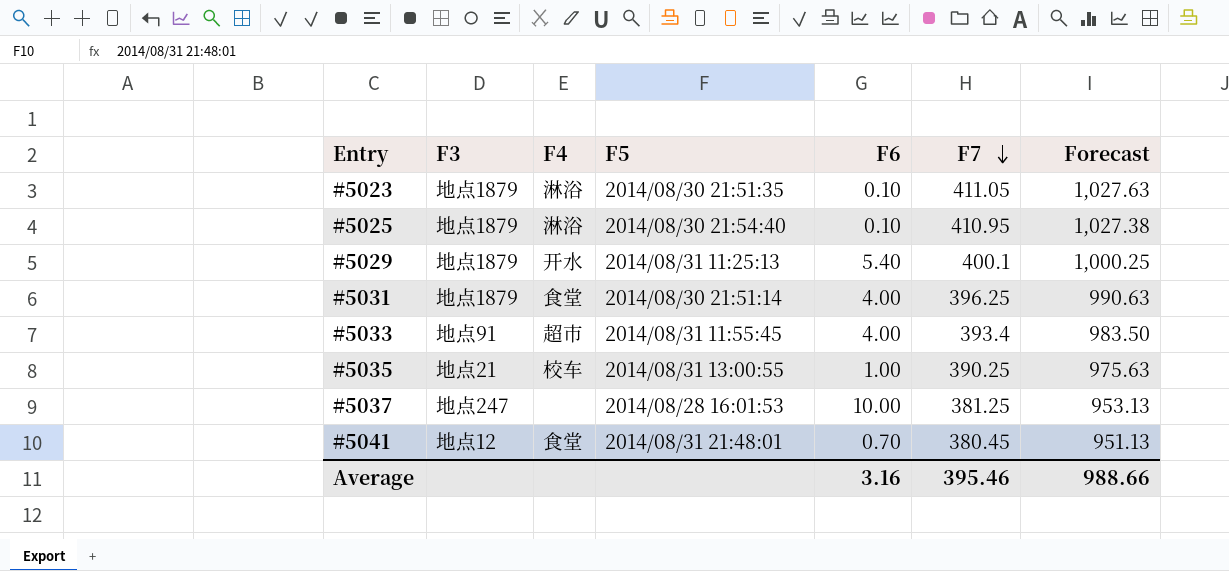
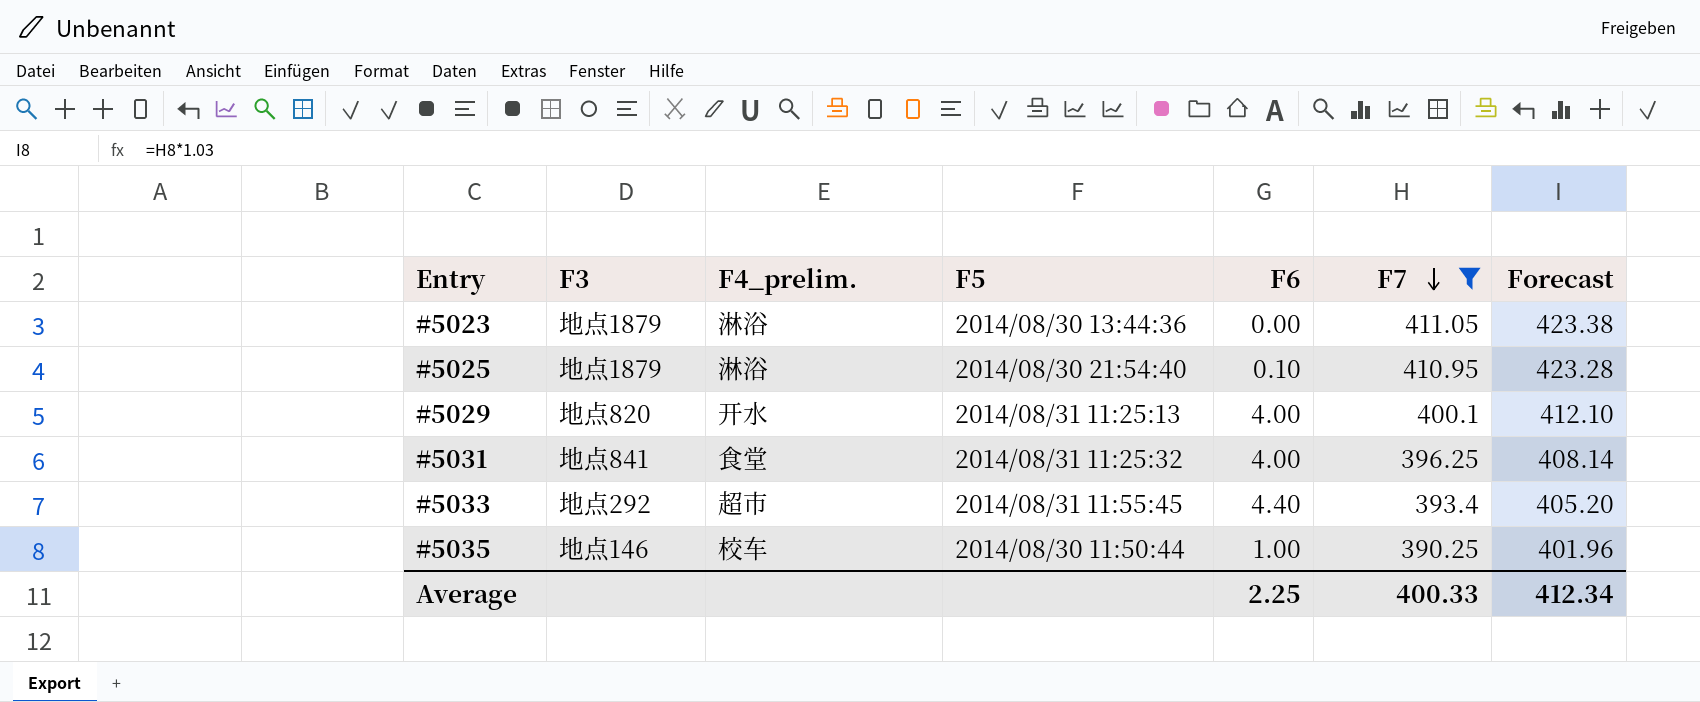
filter: none -> F7 >= 390.25
column name: F4 -> F4_prelim.
column Forecast | formula: [F7] * 2.5 -> [F7] * 1.03
#5023 | F5: 2014/08/30 21:51:35 -> 2014/08/30 13:44:36
#5023 | F6: 0.10 -> 0.00
#5029 | F3: 地点1879 -> 地点820
#5029 | F6: 5.40 -> 4.00
#5031 | F3: 地点1879 -> 地点841
#5031 | F5: 2014/08/30 21:51:14 -> 2014/08/31 11:25:32
#5033 | F3: 地点91 -> 地点292
#5033 | F6: 4.00 -> 4.40
#5035 | F3: 地点21 -> 地点146
#5035 | F5: 2014/08/31 13:00:55 -> 2014/08/30 11:50:44
Average | F6: 3.16 -> 2.25
Average | F7: 395.46 -> 400.33
Average | Forecast: 988.66 -> 412.34

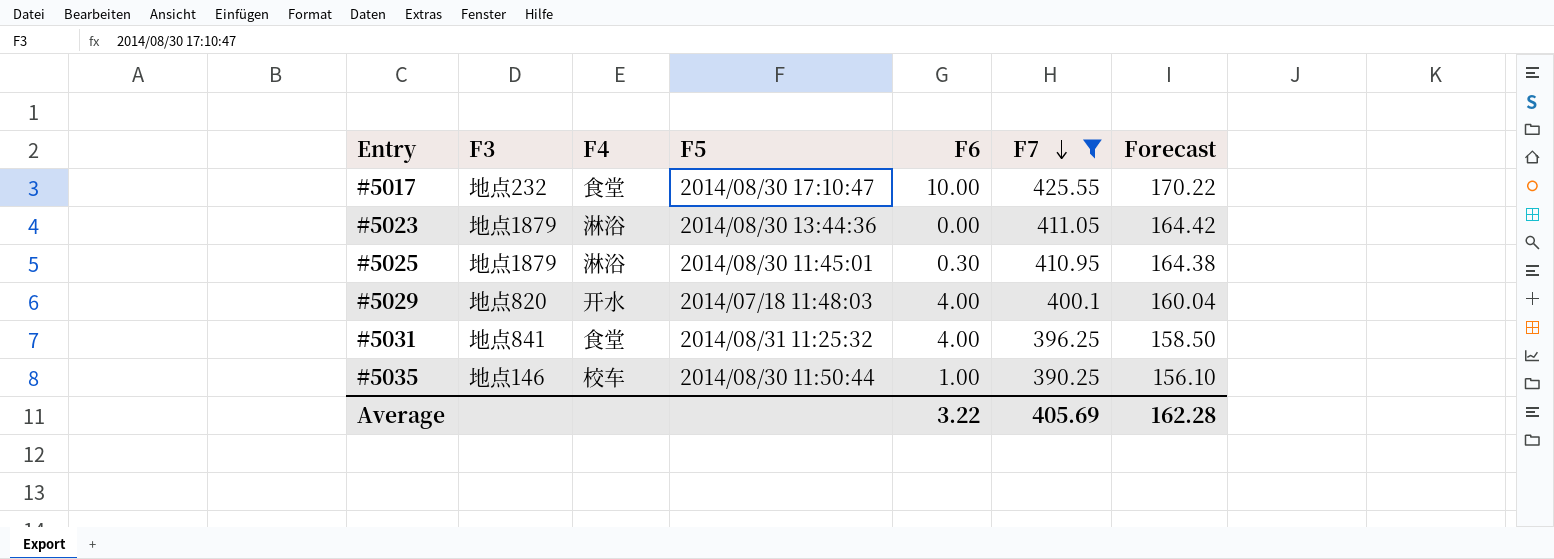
column name: F4_prelim. -> F4
column Forecast | formula: [F7] * 1.03 -> [F7] * 0.4
row #5033: 地点292 | 超市 | 2014/08/31 11:55:45 | 4.40 | 393.4 | 405.20 -> none
row #5017: none -> 地点232 | 食堂 | 2014/08/30 17:10:47 | 10.00 | 425.55 | 170.22
#5025 | F5: 2014/08/30 21:54:40 -> 2014/08/30 11:45:01
#5025 | F6: 0.10 -> 0.30
#5029 | F5: 2014/08/31 11:25:13 -> 2014/07/18 11:48:03
Average | F6: 2.25 -> 3.22
Average | F7: 400.33 -> 405.69
Average | Forecast: 412.34 -> 162.28

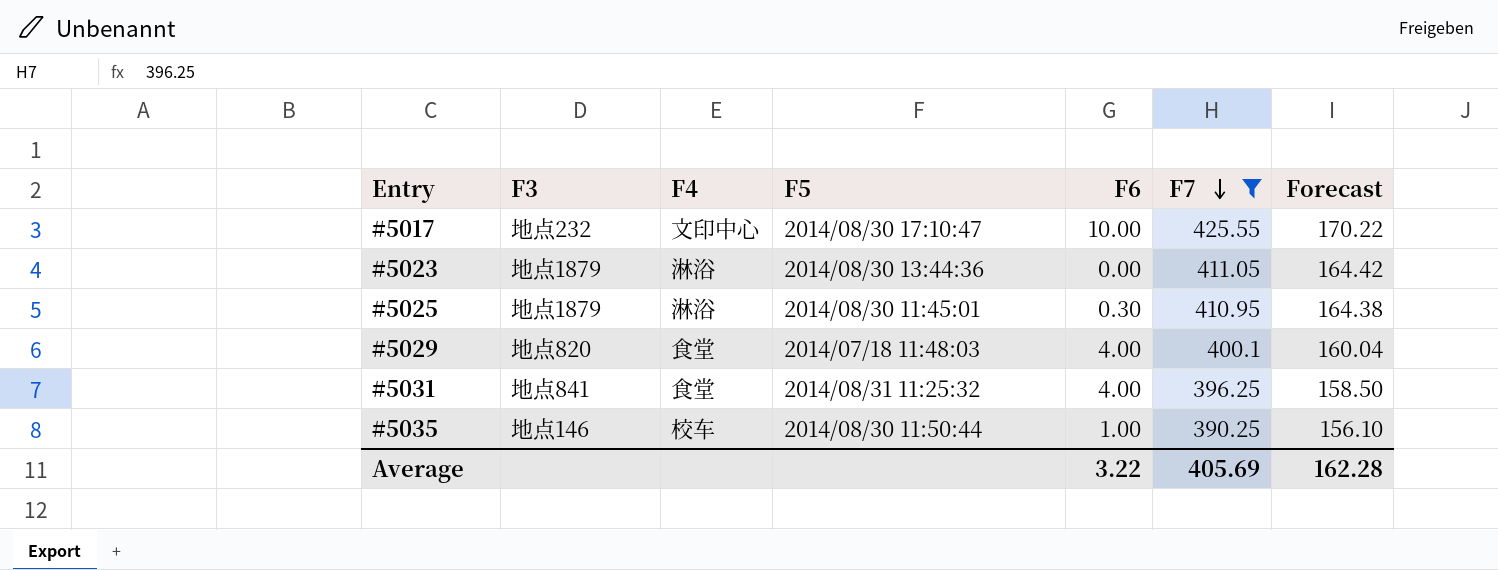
#5017 | F4: 食堂 -> 文印中心
#5029 | F4: 开水 -> 食堂

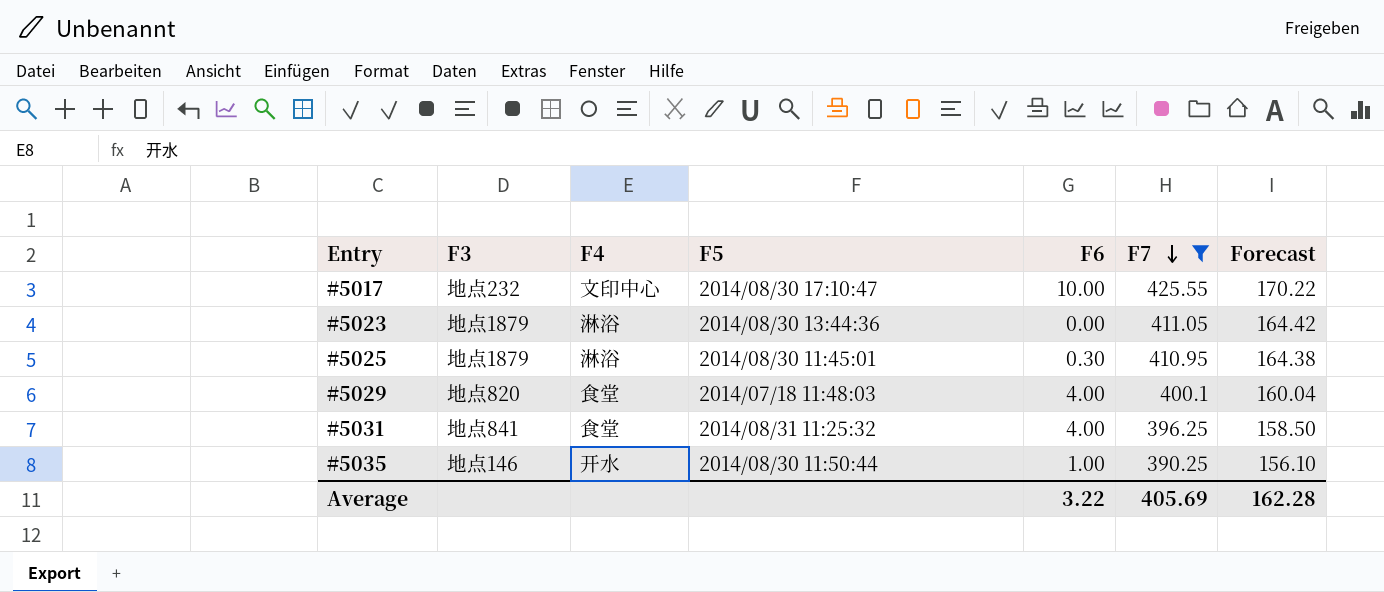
#5035 | F4: 校车 -> 开水

